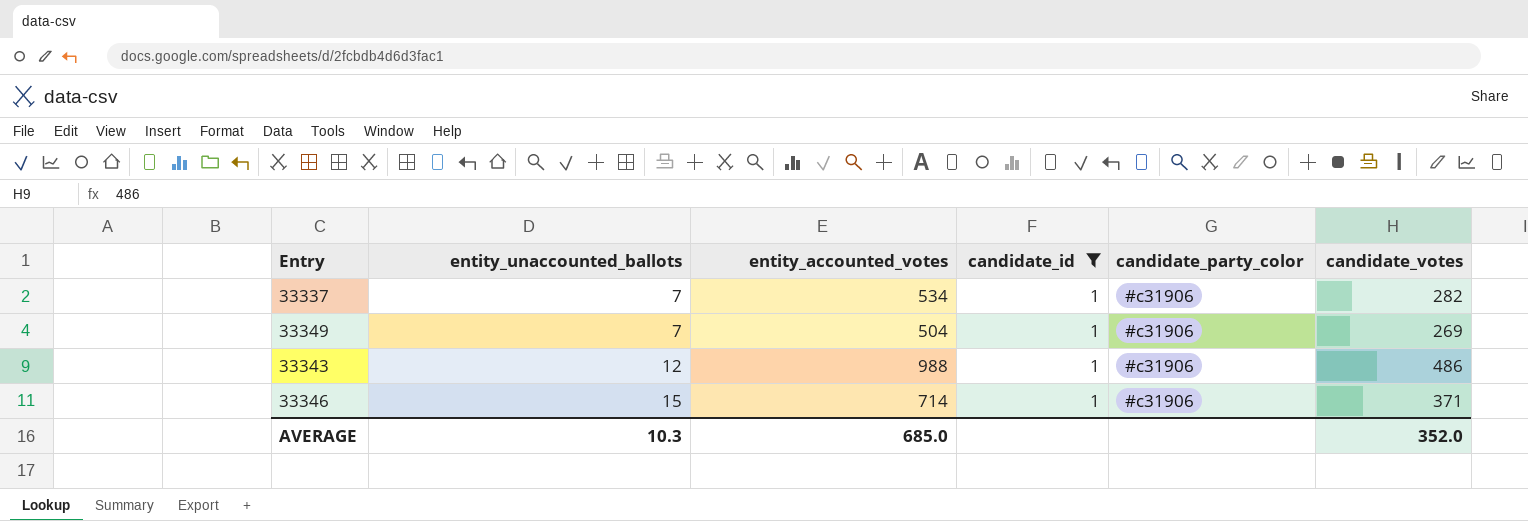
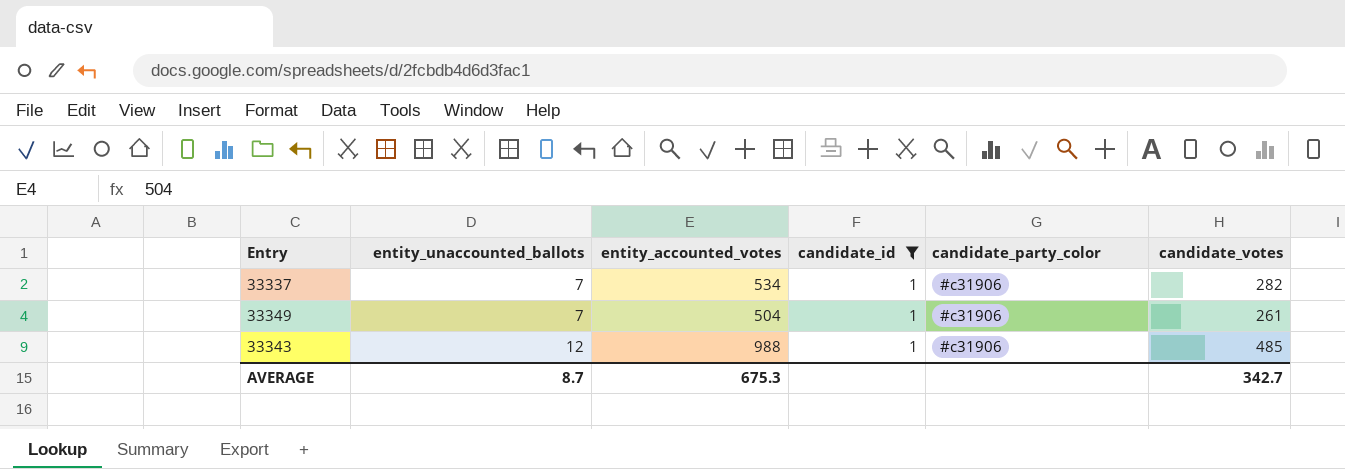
row 33346: 15 | 714 | 1 | #c31906 | 371 -> none
33349 | candidate_votes: 269 -> 261
33343 | candidate_votes: 486 -> 485
AVERAGE | entity_unaccounted_ballots: 10.3 -> 8.7
AVERAGE | entity_accounted_votes: 685.0 -> 675.3
AVERAGE | candidate_votes: 352.0 -> 342.7

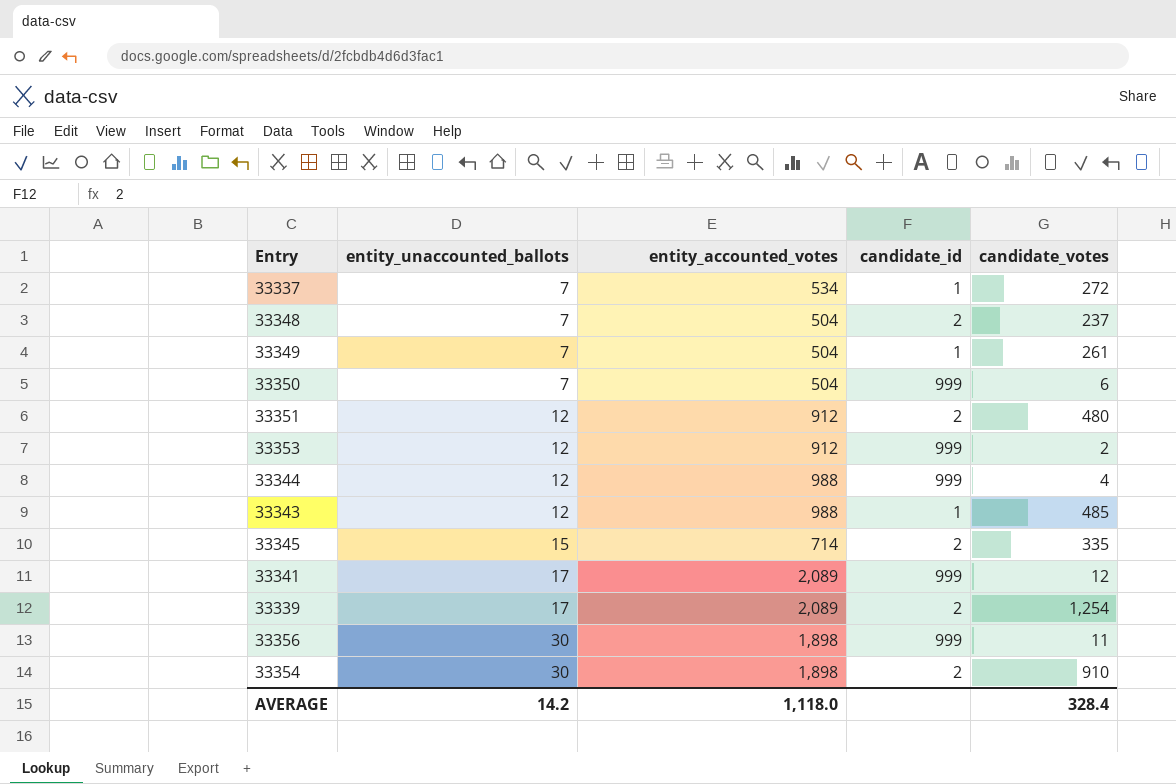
filter: candidate_id = 1 -> none
column candidate_party_color | position: 5 -> none
33337 | candidate_votes: 282 -> 272
AVERAGE | entity_unaccounted_ballots: 8.7 -> 14.2
AVERAGE | entity_accounted_votes: 675.3 -> 1,118.0
AVERAGE | candidate_votes: 342.7 -> 328.4

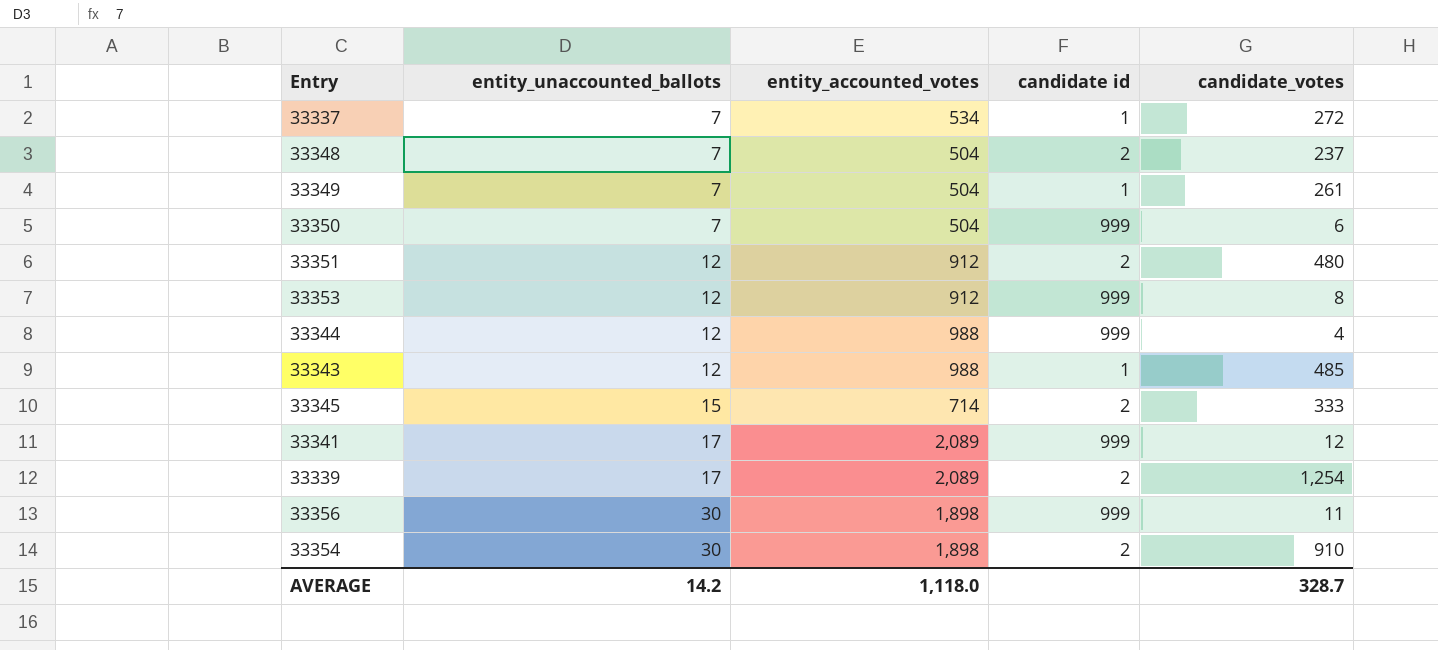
column name: candidate_id -> candidate id
33353 | candidate_votes: 2 -> 8
33345 | candidate_votes: 335 -> 333
AVERAGE | candidate_votes: 328.4 -> 328.7

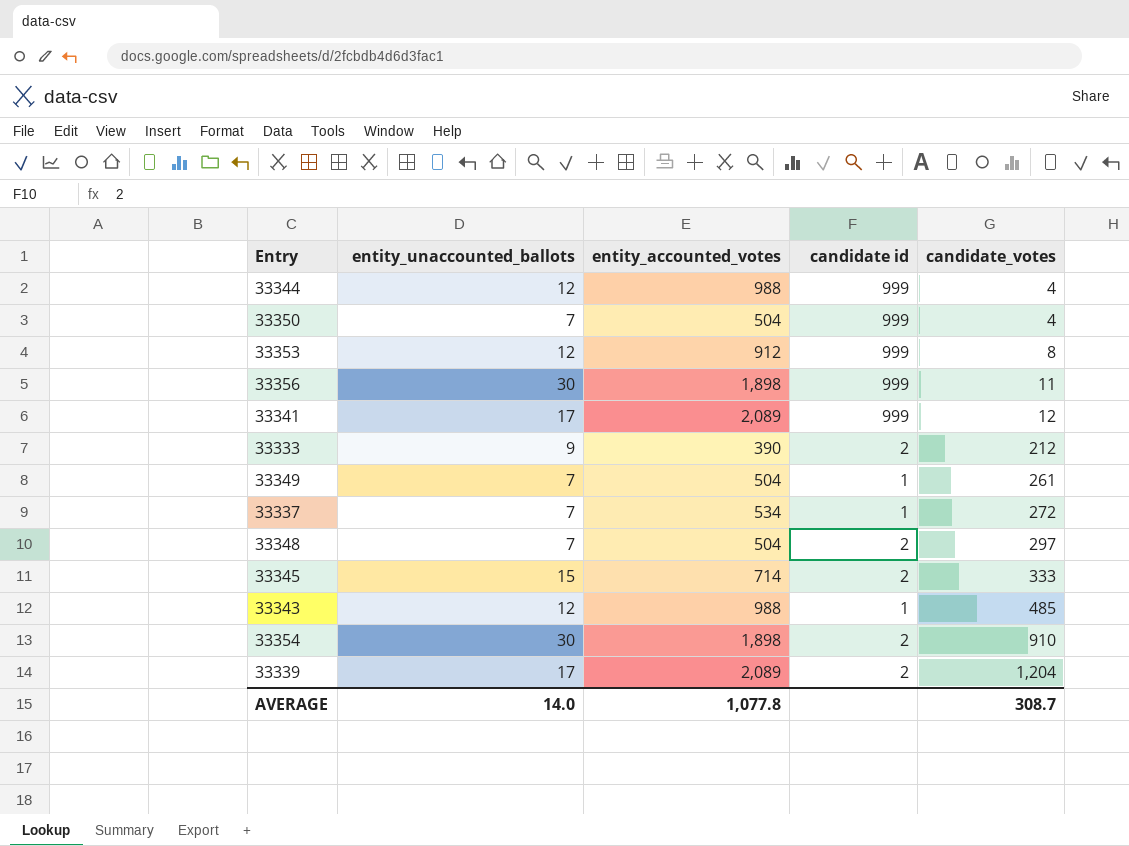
row order: entity_unaccounted_ballots ascending -> candidate_votes ascending
row 33351: 12 | 912 | 2 | 480 -> none
33350 | candidate_votes: 6 -> 4
row 33333: none -> 9 | 390 | 2 | 212
33348 | candidate_votes: 237 -> 297
33339 | candidate_votes: 1,254 -> 1,204
AVERAGE | entity_unaccounted_ballots: 14.2 -> 14.0
AVERAGE | entity_accounted_votes: 1,118.0 -> 1,077.8
AVERAGE | candidate_votes: 328.7 -> 308.7

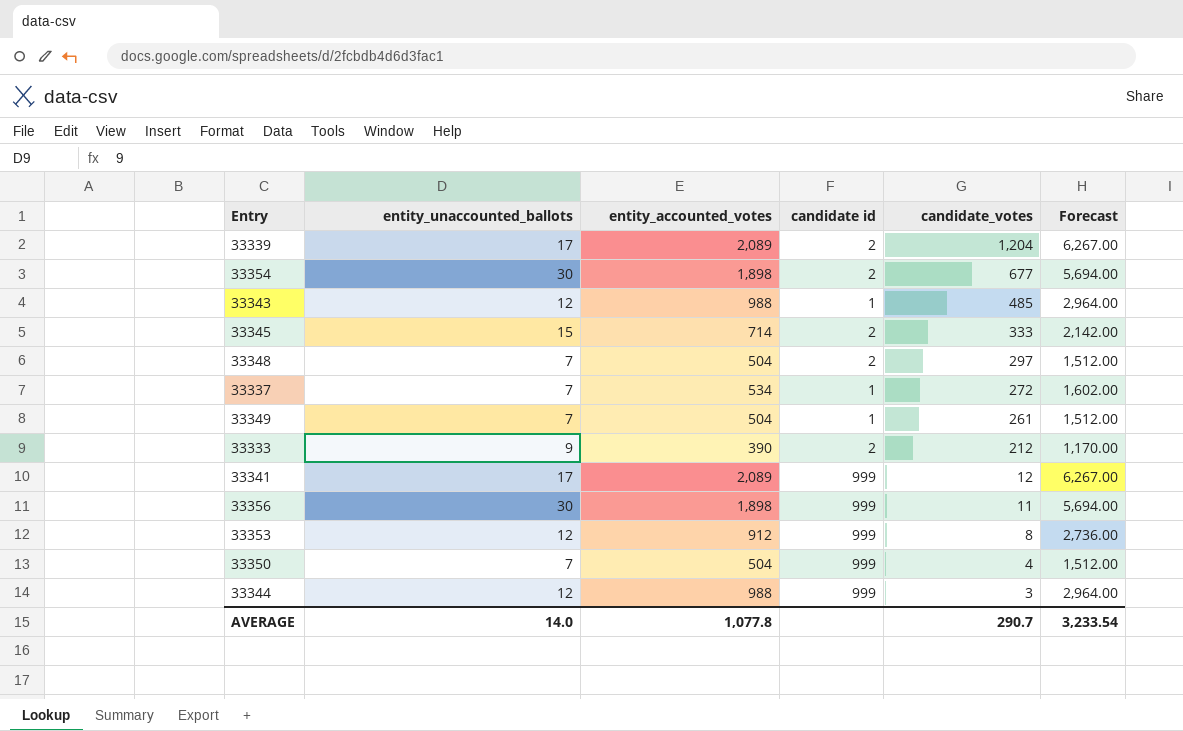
row order: candidate_votes ascending -> candidate_votes descending
column Forecast | formula: none -> [entity_accounted_votes] * 3
33354 | candidate_votes: 910 -> 677
33344 | candidate_votes: 4 -> 3
AVERAGE | candidate_votes: 308.7 -> 290.7

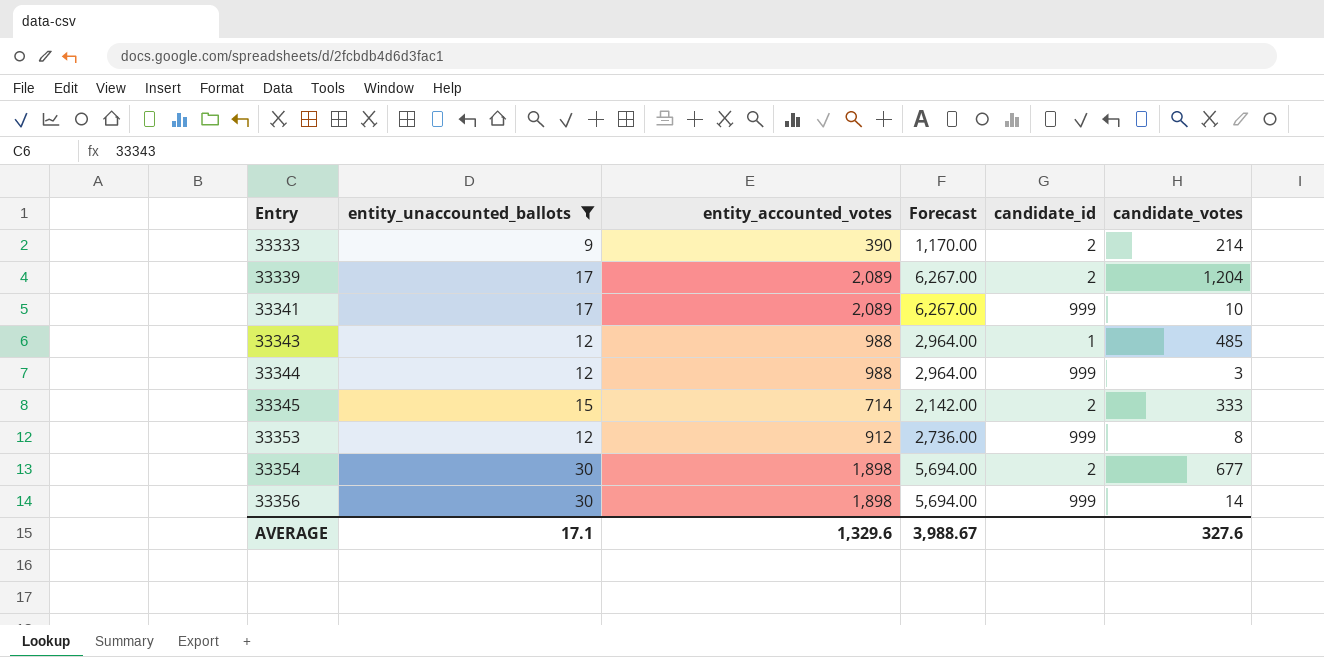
filter: none -> entity_unaccounted_ballots != 7
row order: candidate_votes descending -> Entry ascending
column Forecast | position: 6 -> 4
column name: candidate id -> candidate_id
33333 | candidate_votes: 212 -> 214
33341 | candidate_votes: 12 -> 10
33356 | candidate_votes: 11 -> 14
AVERAGE | entity_unaccounted_ballots: 14.0 -> 17.1
AVERAGE | entity_accounted_votes: 1,077.8 -> 1,329.6
AVERAGE | Forecast: 3,233.54 -> 3,988.67
AVERAGE | candidate_votes: 290.7 -> 327.6

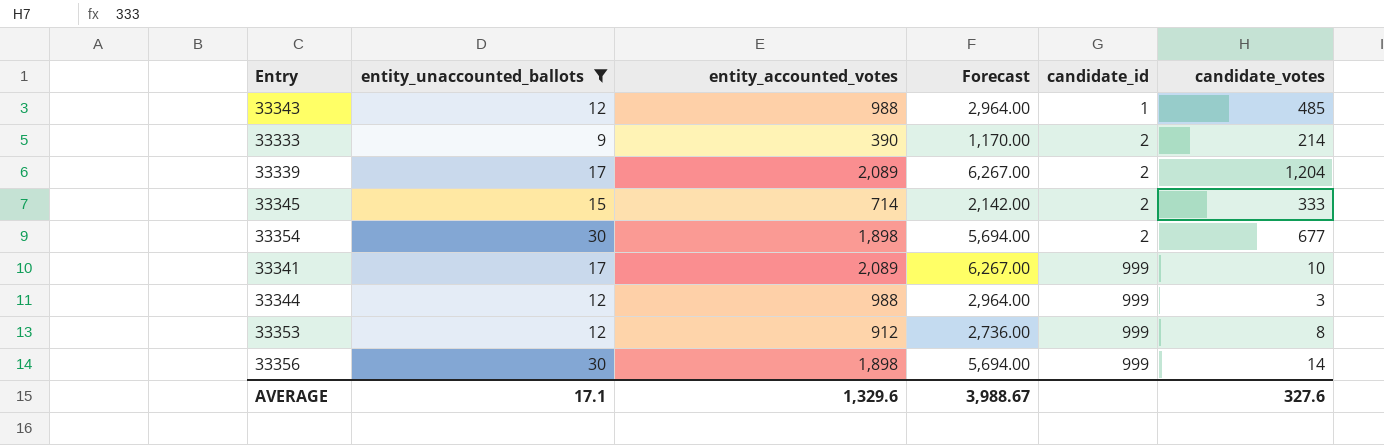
row order: Entry ascending -> candidate_id ascending

